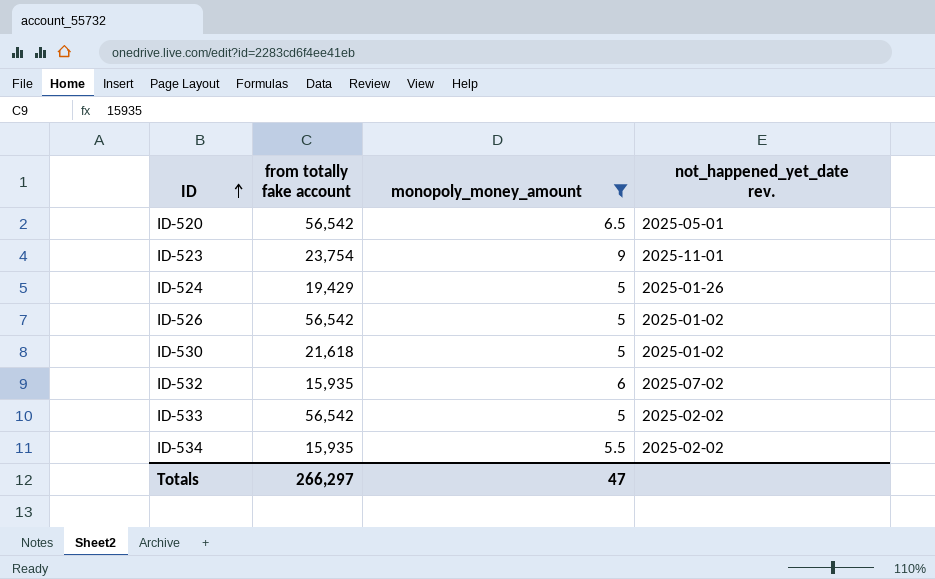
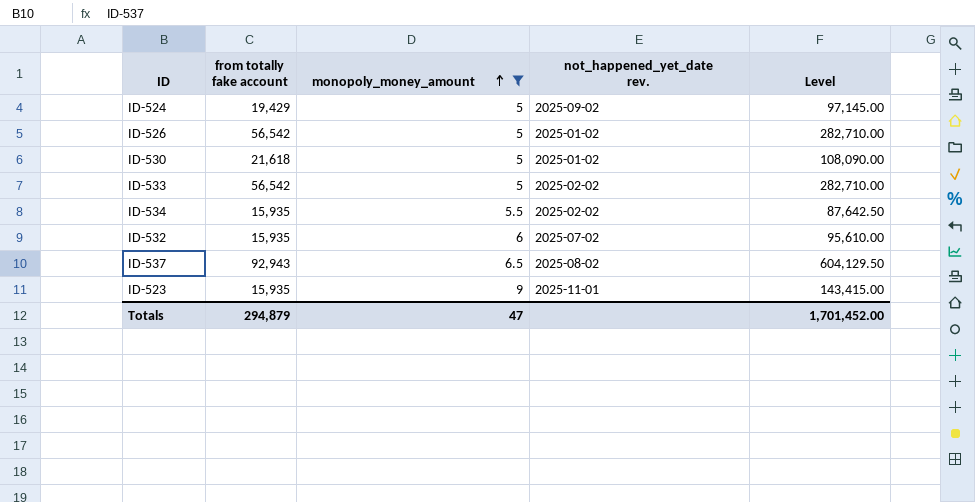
row order: ID ascending -> monopoly_money_amount ascending
column Level | formula: none -> [from totally fake account] * [monopoly_money_amount]
row ID-520: 56,542 | 6.5 | 2025-05-01 -> none
ID-524 | not_happened_yet_date rev.: 2025-01-26 -> 2025-09-02
row ID-537: none -> 92,943 | 6.5 | 2025-08-02 | 604,129.50
ID-523 | from totally fake account: 23,754 -> 15,935
Totals | from totally fake account: 266,297 -> 294,879

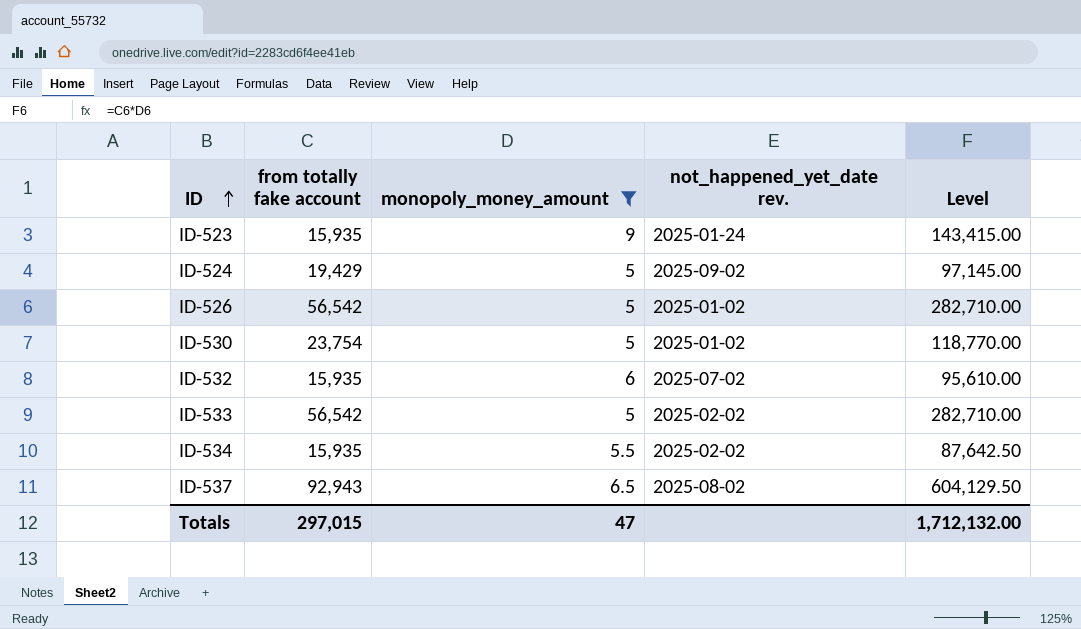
row order: monopoly_money_amount ascending -> ID ascending
ID-523 | not_happened_yet_date rev.: 2025-11-01 -> 2025-01-24
ID-530 | from totally fake account: 21,618 -> 23,754
ID-530 | Level: 108,090.00 -> 118,770.00
Totals | from totally fake account: 294,879 -> 297,015
Totals | Level: 1,701,452.00 -> 1,712,132.00

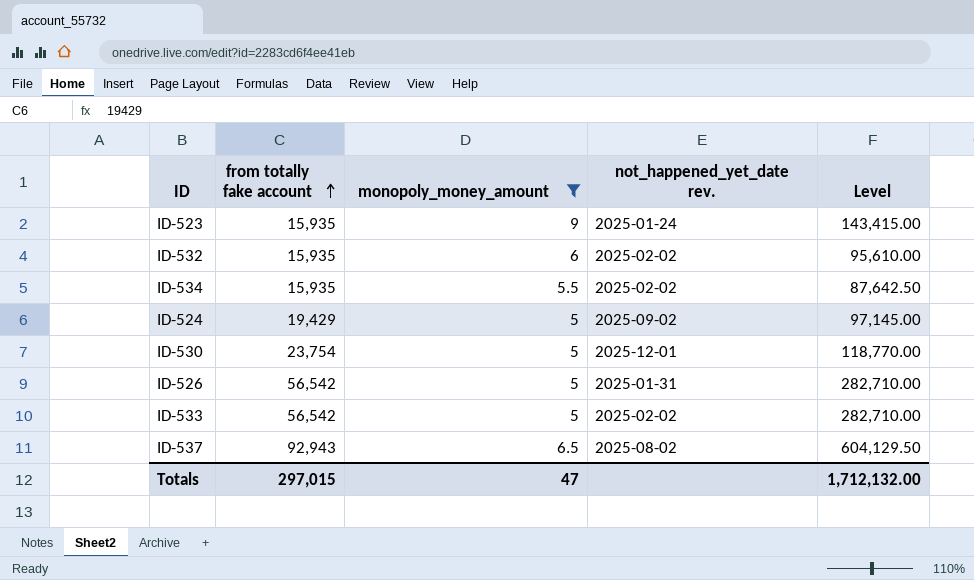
row order: ID ascending -> from totally fake account ascending
ID-532 | not_happened_yet_date rev.: 2025-07-02 -> 2025-02-02
ID-530 | not_happened_yet_date rev.: 2025-01-02 -> 2025-12-01
ID-526 | not_happened_yet_date rev.: 2025-01-02 -> 2025-01-31

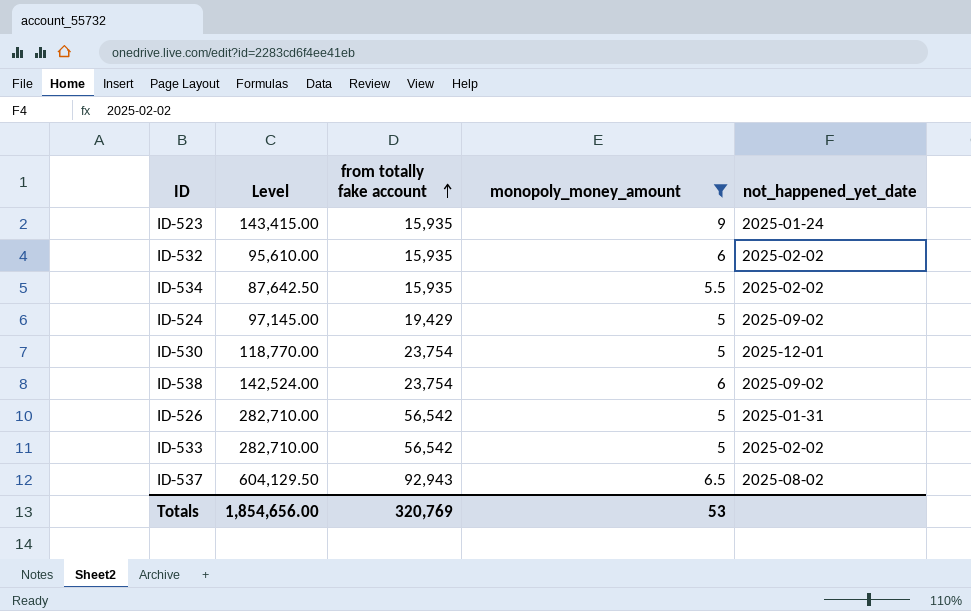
column Level | position: 5 -> 2
column name: not_happened_yet_date rev. -> not_happened_yet_date
row ID-538: none -> 142,524.00 | 23,754 | 6 | 2025-09-02
Totals | Level: 1,712,132.00 -> 1,854,656.00
Totals | from totally fake account: 297,015 -> 320,769
Totals | monopoly_money_amount: 47 -> 53

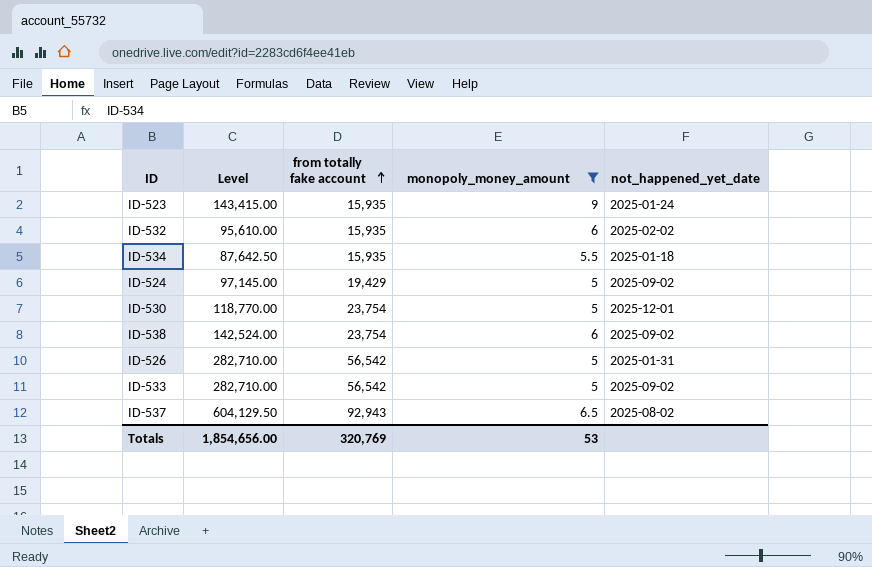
ID-534 | not_happened_yet_date: 2025-02-02 -> 2025-01-18
ID-533 | not_happened_yet_date: 2025-02-02 -> 2025-09-02

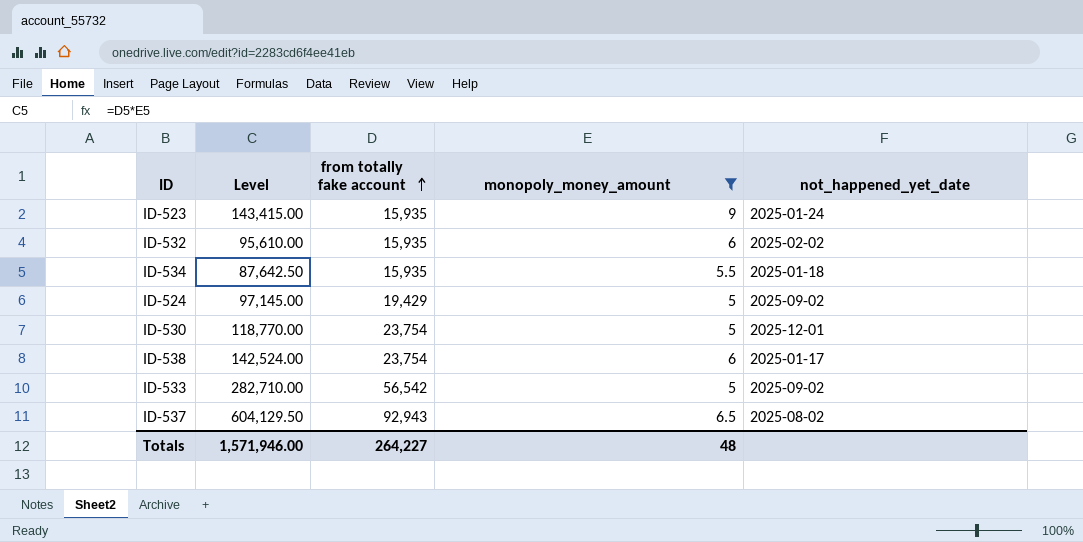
row ID-526: 282,710.00 | 56,542 | 5 | 2025-01-31 -> none
ID-538 | not_happened_yet_date: 2025-09-02 -> 2025-01-17
Totals | Level: 1,854,656.00 -> 1,571,946.00
Totals | from totally fake account: 320,769 -> 264,227
Totals | monopoly_money_amount: 53 -> 48

